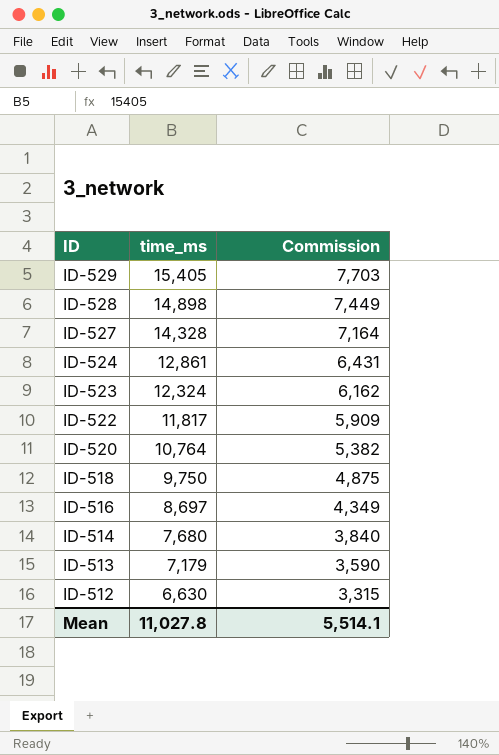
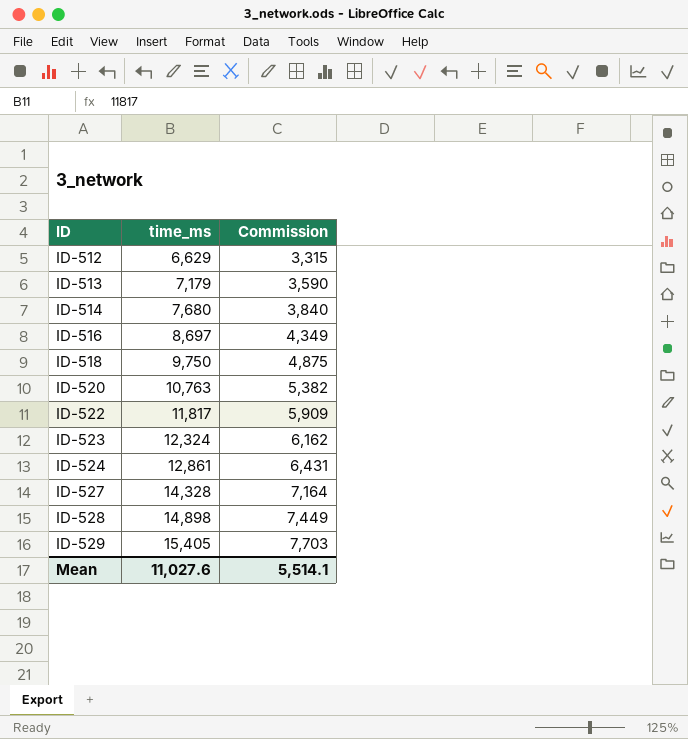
row order: ID descending -> ID ascending
ID-512 | time_ms: 6,630 -> 6,629
ID-520 | time_ms: 10,764 -> 10,763
Mean | time_ms: 11,027.8 -> 11,027.6

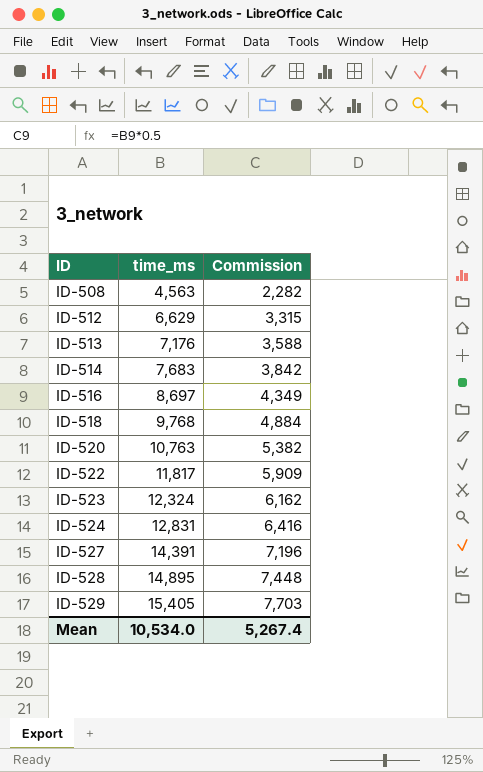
row ID-508: none -> 4,563 | 2,282
ID-513 | time_ms: 7,179 -> 7,176
ID-513 | Commission: 3,590 -> 3,588
ID-514 | time_ms: 7,680 -> 7,683
ID-514 | Commission: 3,840 -> 3,842
ID-518 | time_ms: 9,750 -> 9,768
ID-518 | Commission: 4,875 -> 4,884
ID-524 | time_ms: 12,861 -> 12,831
ID-524 | Commission: 6,431 -> 6,416
ID-527 | time_ms: 14,328 -> 14,391
ID-527 | Commission: 7,164 -> 7,196
ID-528 | time_ms: 14,898 -> 14,895
ID-528 | Commission: 7,449 -> 7,448
Mean | time_ms: 11,027.6 -> 10,534.0
Mean | Commission: 5,514.1 -> 5,267.4

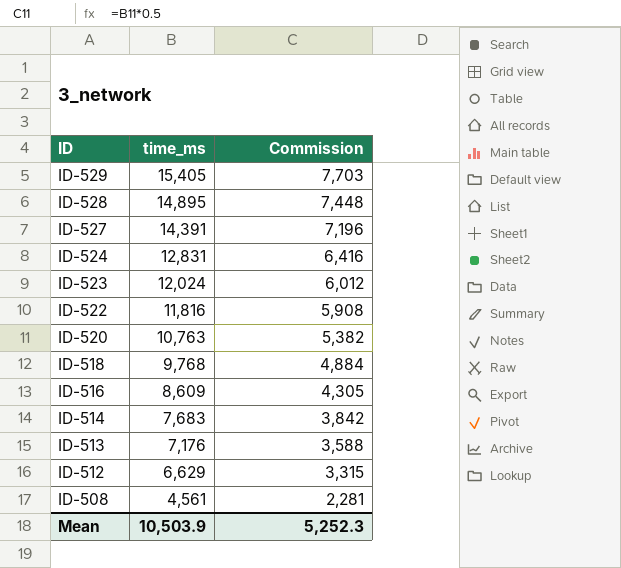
row order: ID ascending -> ID descending
ID-523 | time_ms: 12,324 -> 12,024
ID-523 | Commission: 6,162 -> 6,012
ID-522 | time_ms: 11,817 -> 11,816
ID-522 | Commission: 5,909 -> 5,908
ID-516 | time_ms: 8,697 -> 8,609
ID-516 | Commission: 4,349 -> 4,305
ID-508 | time_ms: 4,563 -> 4,561
ID-508 | Commission: 2,282 -> 2,281
Mean | time_ms: 10,534.0 -> 10,503.9
Mean | Commission: 5,267.4 -> 5,252.3

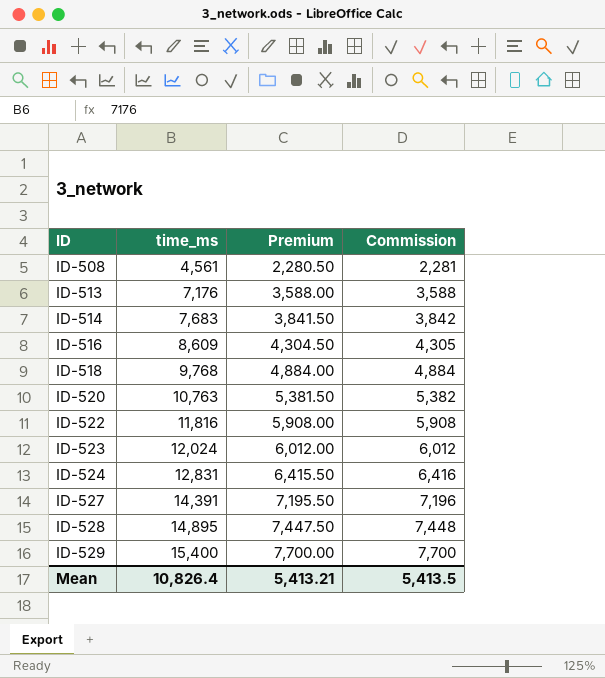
row order: ID descending -> ID ascending
column Premium | formula: none -> [time_ms] * 0.5
row ID-512: 6,629 | 3,315 -> none
ID-529 | time_ms: 15,405 -> 15,400
ID-529 | Commission: 7,703 -> 7,700
Mean | time_ms: 10,503.9 -> 10,826.4
Mean | Commission: 5,252.3 -> 5,413.5

